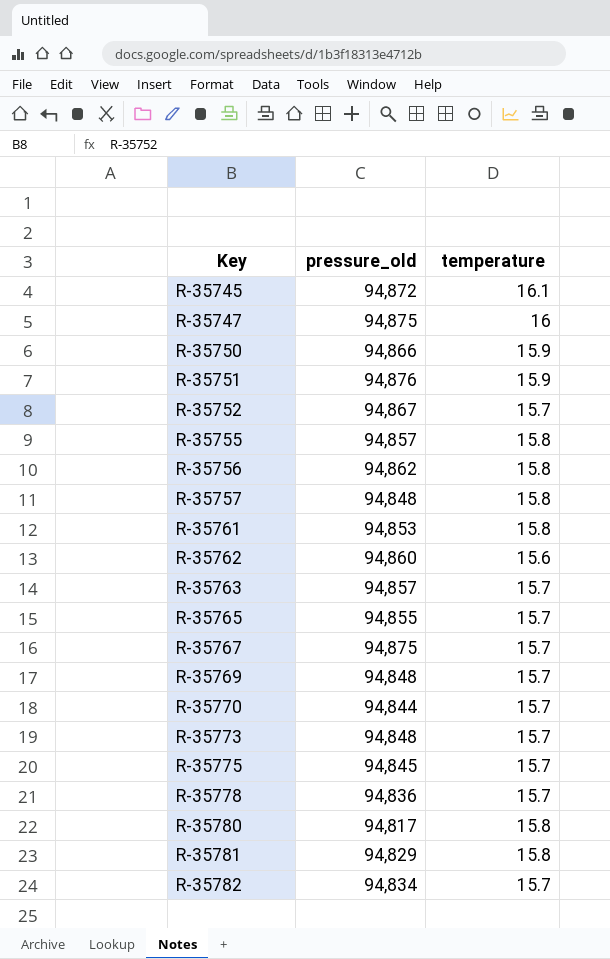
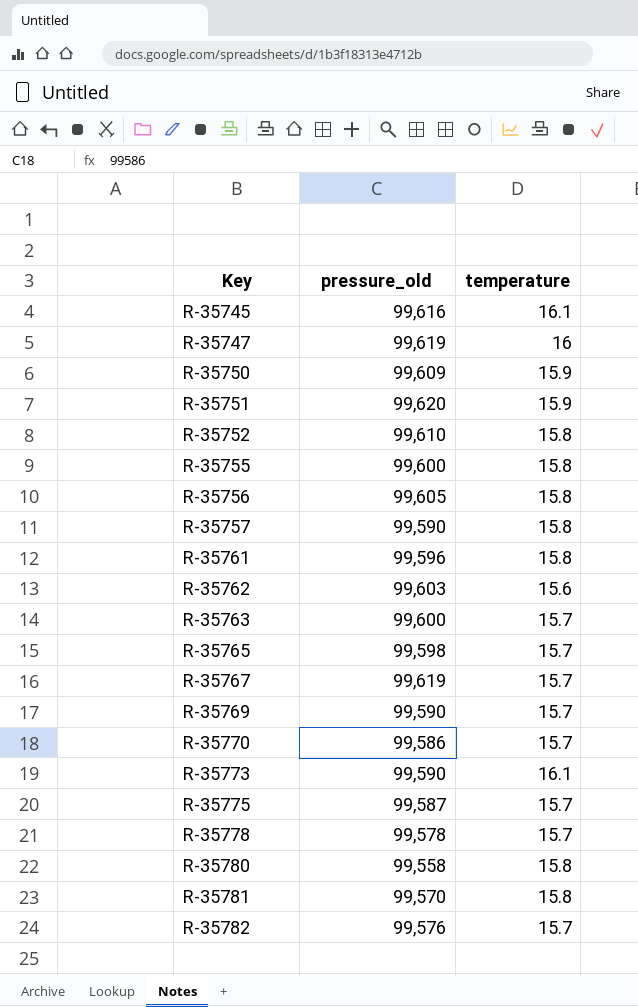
R-35745 | pressure_old: 94,872 -> 99,616
R-35747 | pressure_old: 94,875 -> 99,619
R-35750 | pressure_old: 94,866 -> 99,609
R-35751 | pressure_old: 94,876 -> 99,620
R-35752 | pressure_old: 94,867 -> 99,610
R-35752 | temperature: 15.7 -> 15.8
R-35755 | pressure_old: 94,857 -> 99,600
R-35756 | pressure_old: 94,862 -> 99,605
R-35757 | pressure_old: 94,848 -> 99,590
R-35761 | pressure_old: 94,853 -> 99,596
R-35762 | pressure_old: 94,860 -> 99,603
R-35763 | pressure_old: 94,857 -> 99,600
R-35765 | pressure_old: 94,855 -> 99,598
R-35767 | pressure_old: 94,875 -> 99,619
R-35769 | pressure_old: 94,848 -> 99,590
R-35770 | pressure_old: 94,844 -> 99,586
R-35773 | pressure_old: 94,848 -> 99,590
R-35773 | temperature: 15.7 -> 16.1
R-35775 | pressure_old: 94,845 -> 99,587
R-35778 | pressure_old: 94,836 -> 99,578
R-35780 | pressure_old: 94,817 -> 99,558
R-35781 | pressure_old: 94,829 -> 99,570
R-35782 | pressure_old: 94,834 -> 99,576

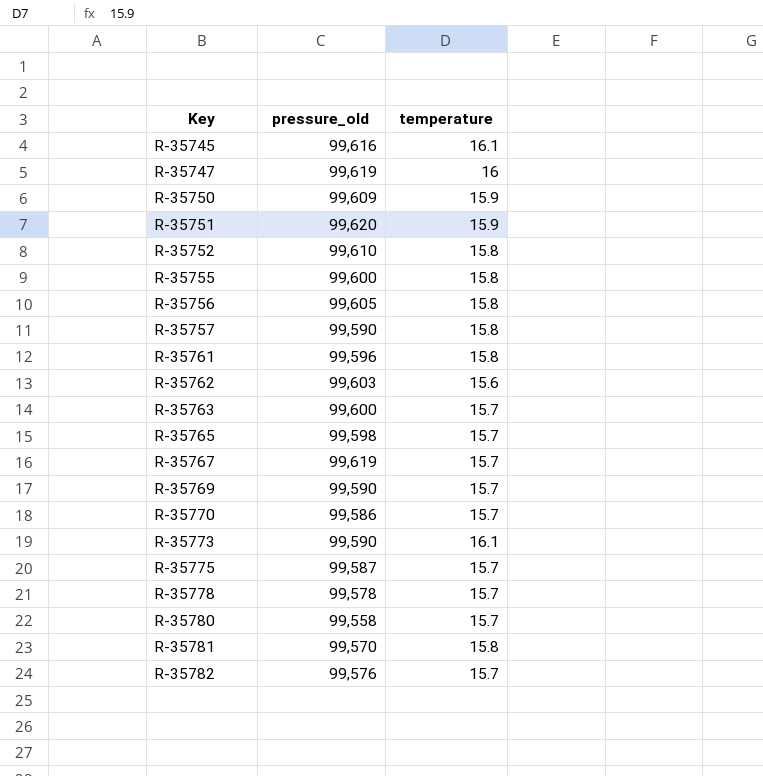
R-35780 | temperature: 15.8 -> 15.7

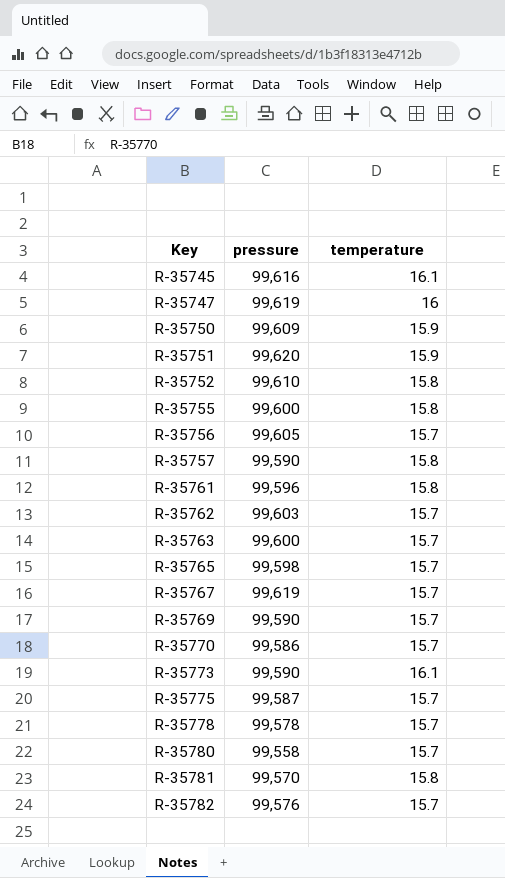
column name: pressure_old -> pressure
R-35756 | temperature: 15.8 -> 15.7
R-35762 | temperature: 15.6 -> 15.7

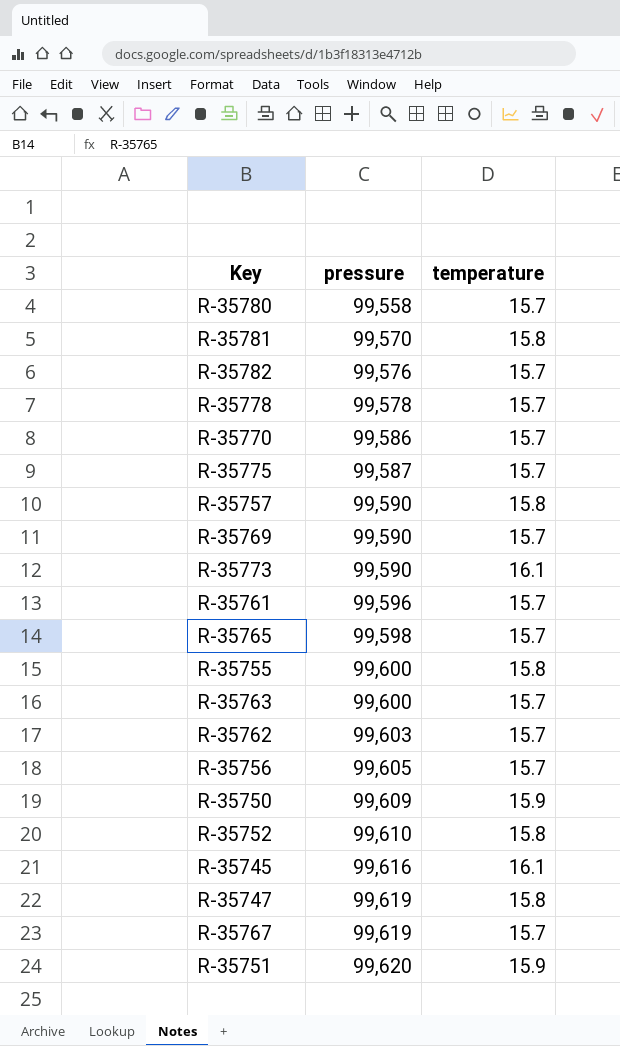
row order: Key ascending -> pressure ascending
R-35761 | temperature: 15.8 -> 15.7
R-35747 | temperature: 16 -> 15.8

